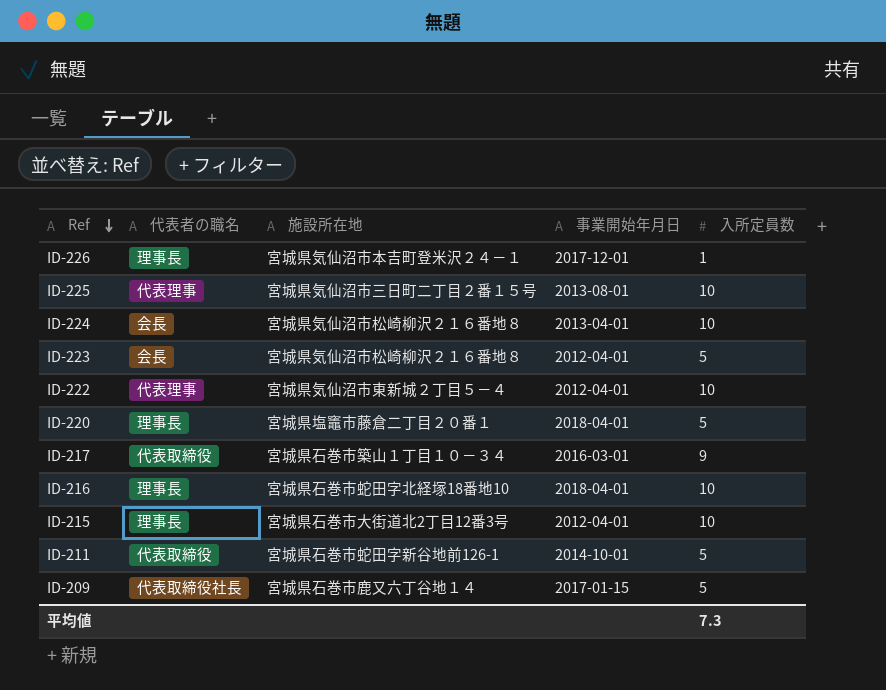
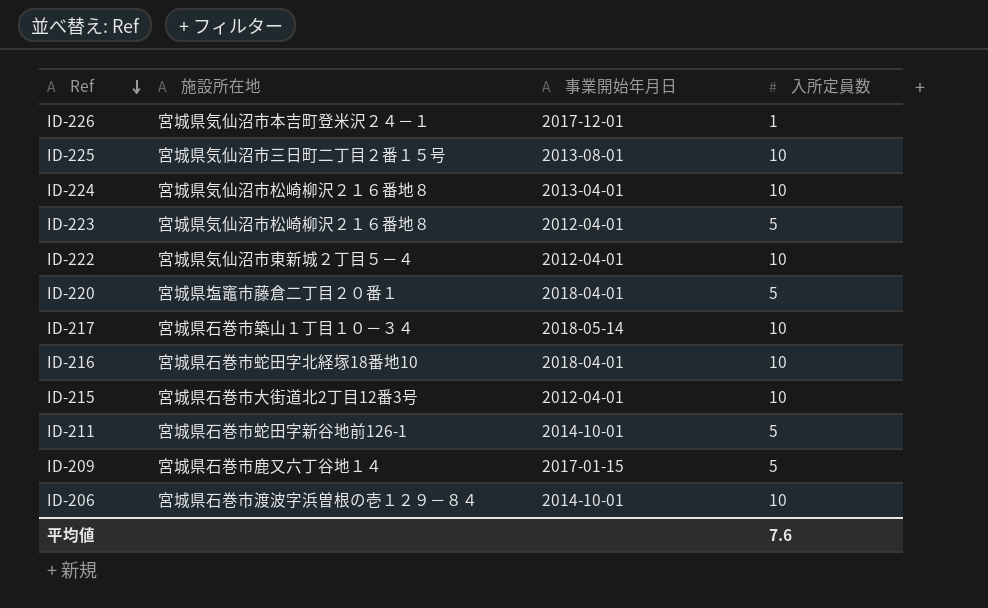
column 代表者の職名 | position: 2 -> none
ID-217 | 事業開始年月日: 2016-03-01 -> 2018-05-14
ID-217 | 入所定員数: 9 -> 10
row ID-206: none -> 宮城県石巻市渡波字浜曽根の壱１２９－８４ | 2014-10-01 | 10
平均値 | 入所定員数: 7.3 -> 7.6

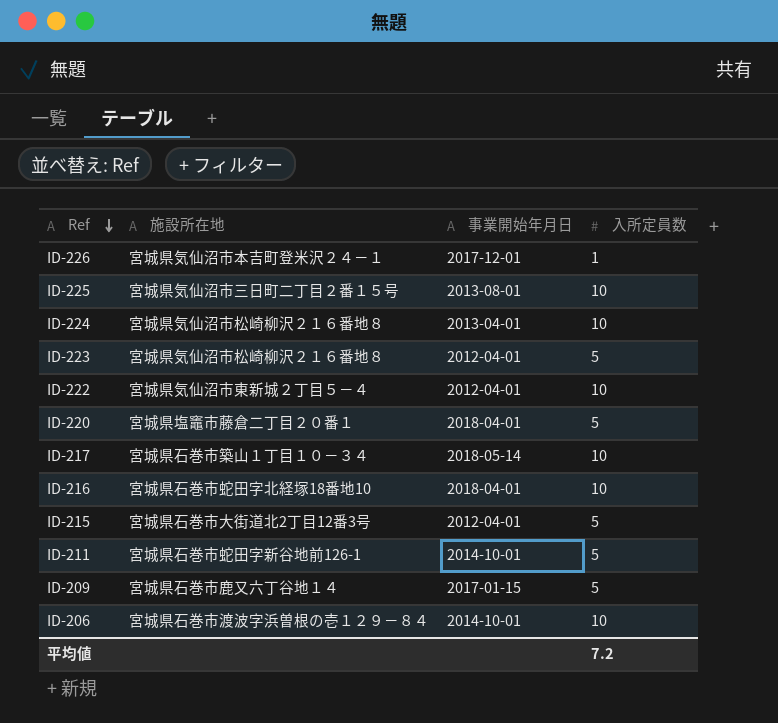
ID-215 | 入所定員数: 10 -> 5
平均値 | 入所定員数: 7.6 -> 7.2

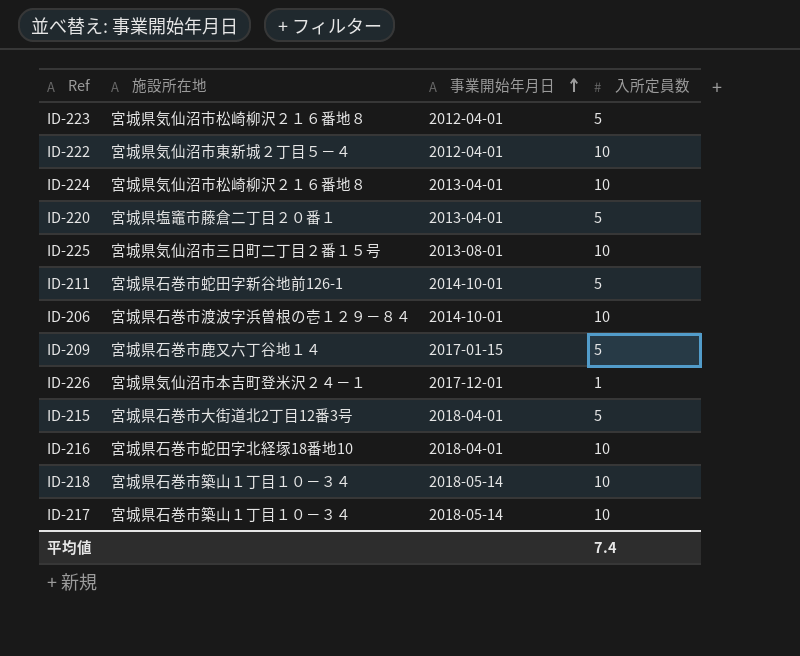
row order: Ref descending -> 事業開始年月日 ascending
ID-220 | 事業開始年月日: 2018-04-01 -> 2013-04-01
ID-215 | 事業開始年月日: 2012-04-01 -> 2018-04-01
row ID-218: none -> 宮城県石巻市築山１丁目１０－３４ | 2018-05-14 | 10
平均値 | 入所定員数: 7.2 -> 7.4

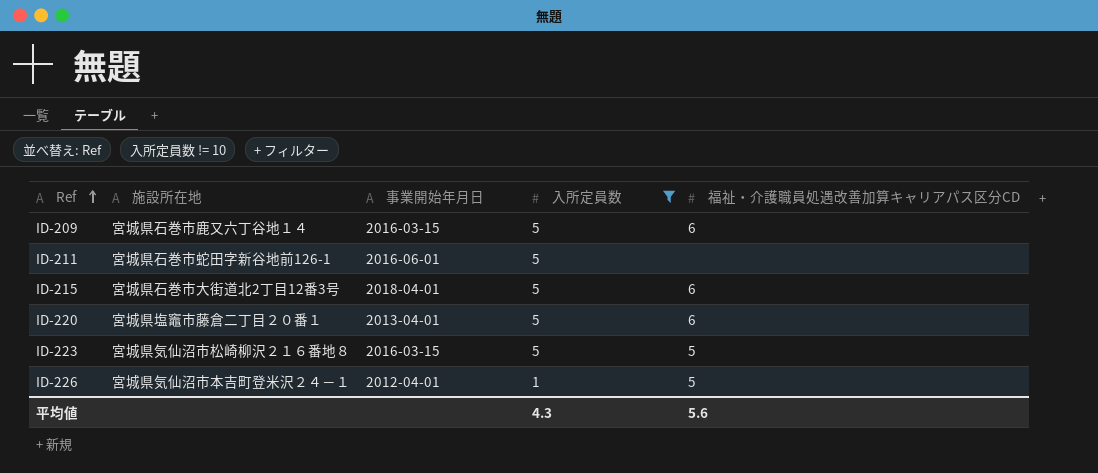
filter: none -> 入所定員数 != 10
row order: 事業開始年月日 ascending -> Ref ascending
column 福祉・介護職員処遇改善加算キャリアパス区分CD | position: none -> 5
ID-209 | 事業開始年月日: 2017-01-15 -> 2016-03-15
ID-211 | 事業開始年月日: 2014-10-01 -> 2016-06-01
ID-223 | 事業開始年月日: 2012-04-01 -> 2016-03-15
ID-226 | 事業開始年月日: 2017-12-01 -> 2012-04-01
平均値 | 入所定員数: 7.4 -> 4.3

